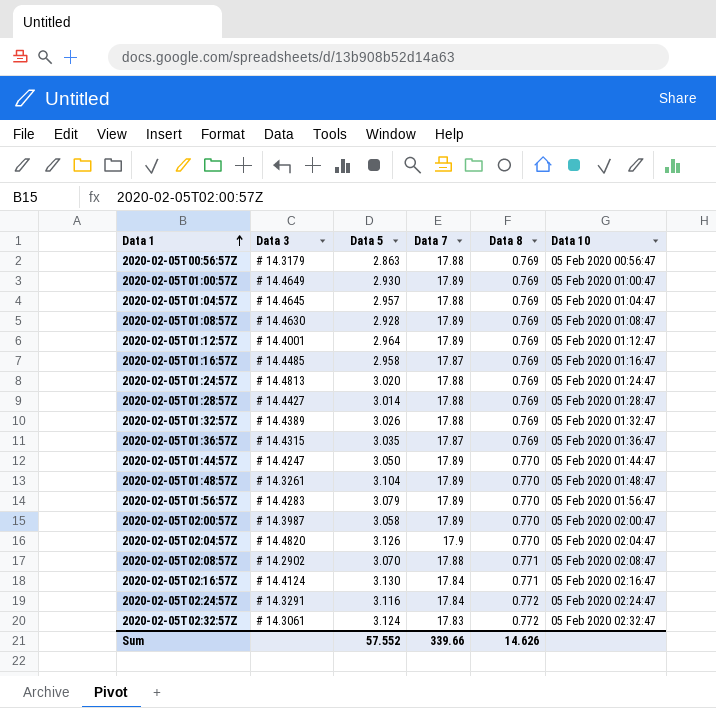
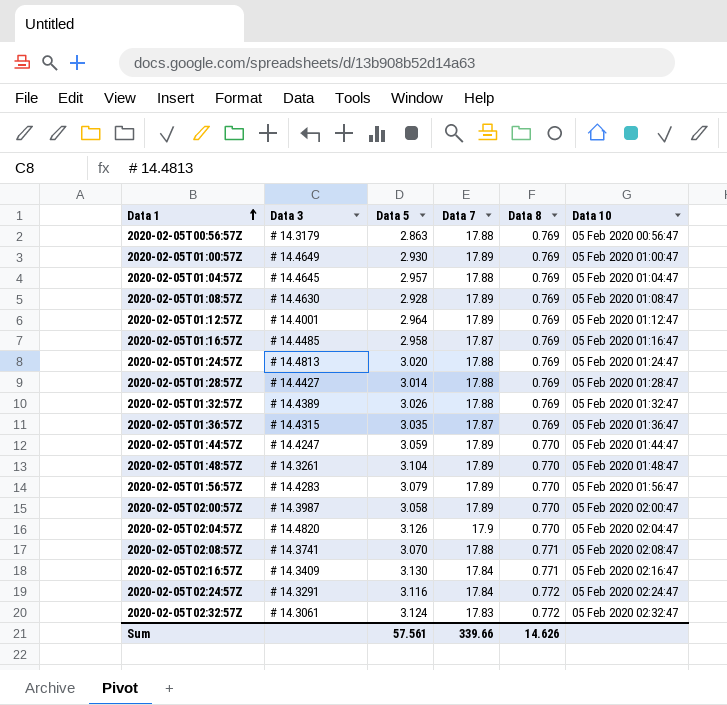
2020-02-05T01:44:57Z | Data 5: 3.050 -> 3.059
2020-02-05T02:08:57Z | Data 3: # 14.2902 -> # 14.3741
2020-02-05T02:16:57Z | Data 3: # 14.4124 -> # 14.3409
Sum | Data 5: 57.552 -> 57.561

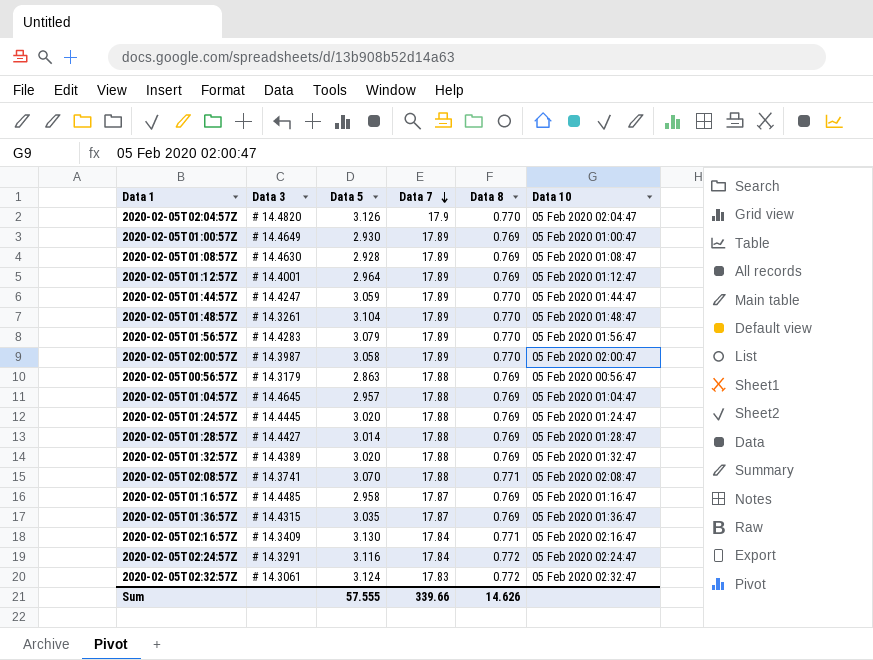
row order: Data 1 ascending -> Data 7 descending
2020-02-05T01:24:57Z | Data 3: # 14.4813 -> # 14.4445
2020-02-05T01:32:57Z | Data 5: 3.026 -> 3.020
Sum | Data 5: 57.561 -> 57.555

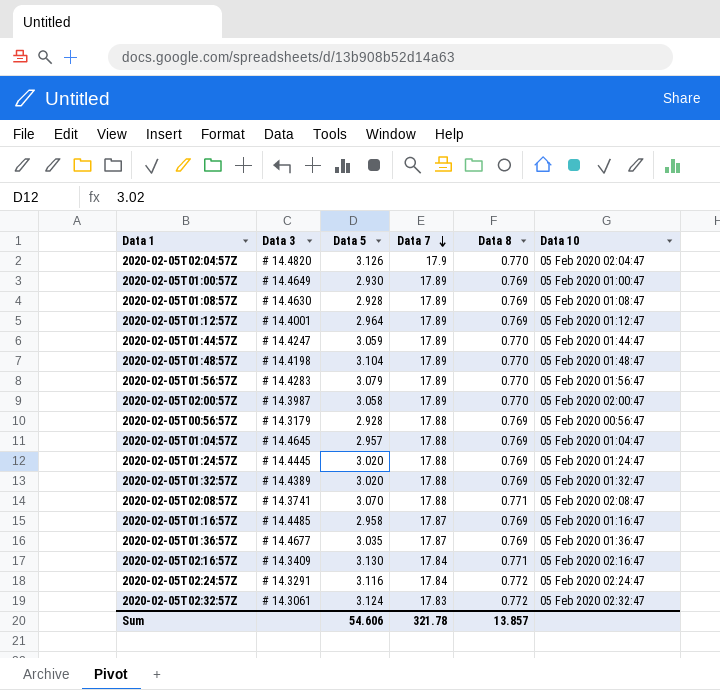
row 2020-02-05T01:28:57Z: # 14.4427 | 3.014 | 17.88 | 0.769 | 05 Feb 2020 01:28:47 -> none
2020-02-05T01:48:57Z | Data 3: # 14.3261 -> # 14.4198
2020-02-05T00:56:57Z | Data 5: 2.863 -> 2.928
2020-02-05T01:36:57Z | Data 3: # 14.4315 -> # 14.4677
Sum | Data 5: 57.555 -> 54.606
Sum | Data 7: 339.66 -> 321.78
Sum | Data 8: 14.626 -> 13.857

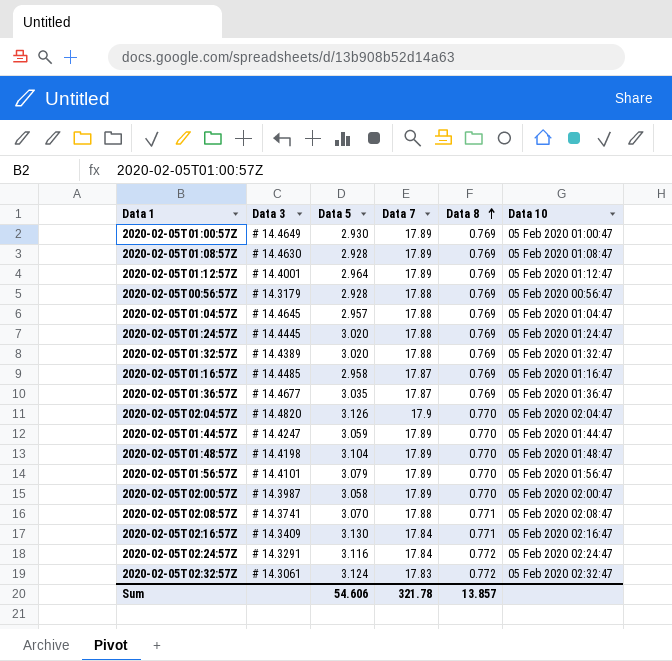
row order: Data 7 descending -> Data 8 ascending
2020-02-05T01:56:57Z | Data 3: # 14.4283 -> # 14.4101

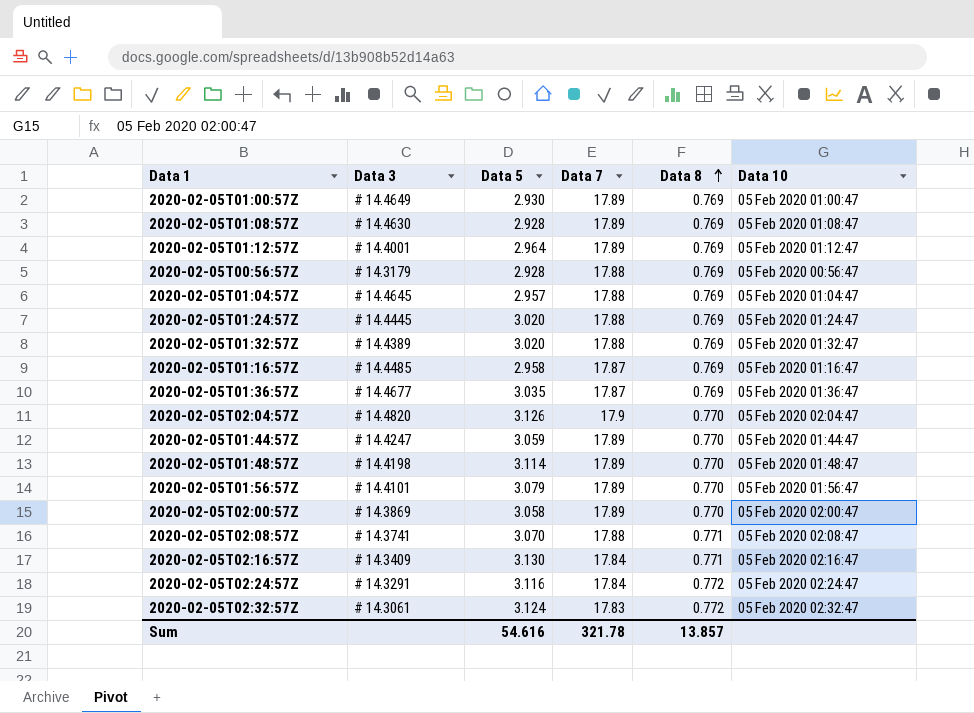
2020-02-05T01:48:57Z | Data 5: 3.104 -> 3.114
2020-02-05T02:00:57Z | Data 3: # 14.3987 -> # 14.3869
Sum | Data 5: 54.606 -> 54.616

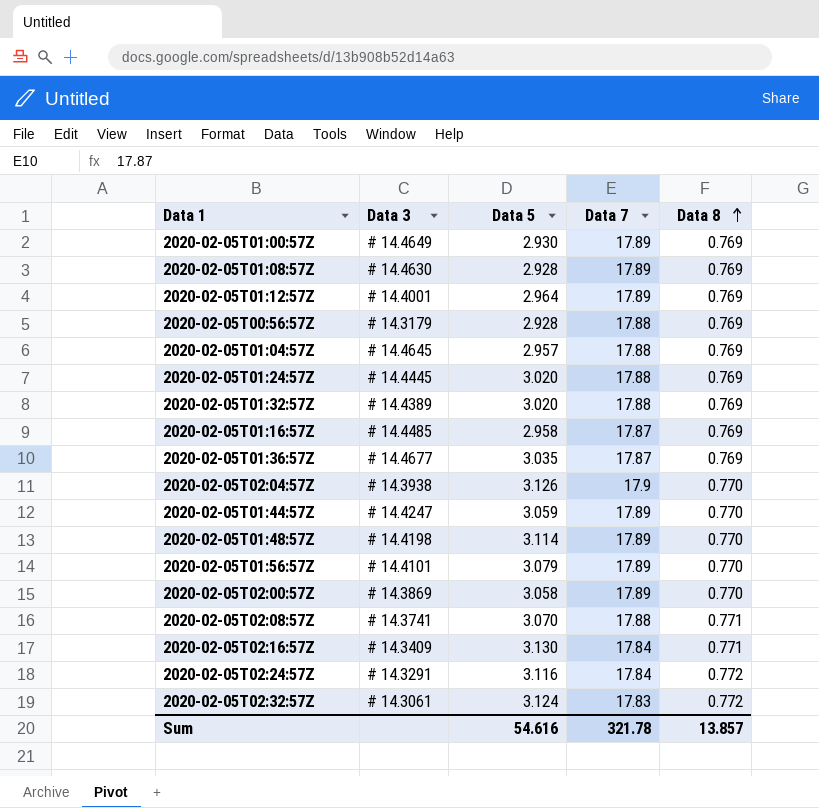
column Data 10 | position: 6 -> none
2020-02-05T02:04:57Z | Data 3: # 14.4820 -> # 14.3938

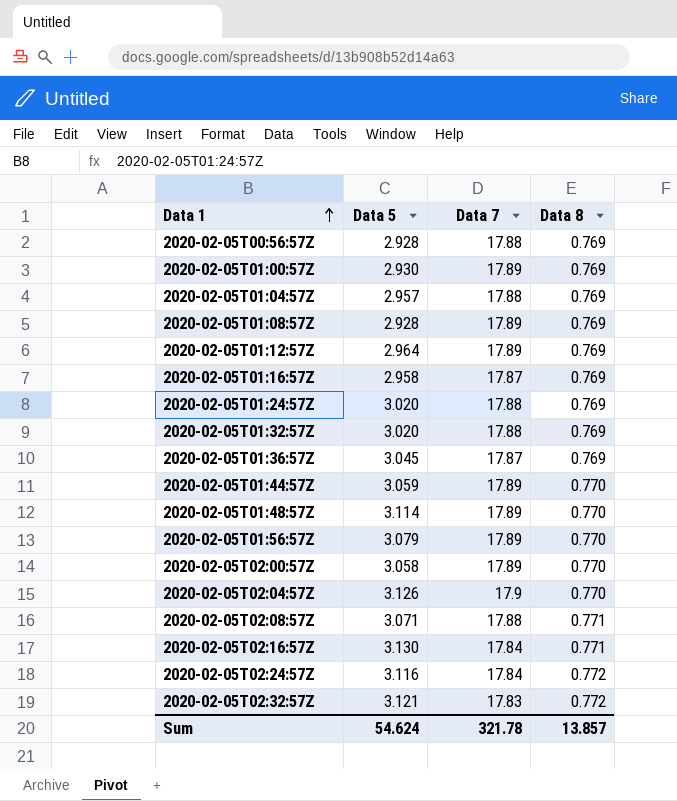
row order: Data 8 ascending -> Data 1 ascending
column Data 3 | position: 2 -> none
2020-02-05T01:36:57Z | Data 5: 3.035 -> 3.045
2020-02-05T02:08:57Z | Data 5: 3.070 -> 3.071
2020-02-05T02:32:57Z | Data 5: 3.124 -> 3.121
Sum | Data 5: 54.616 -> 54.624

